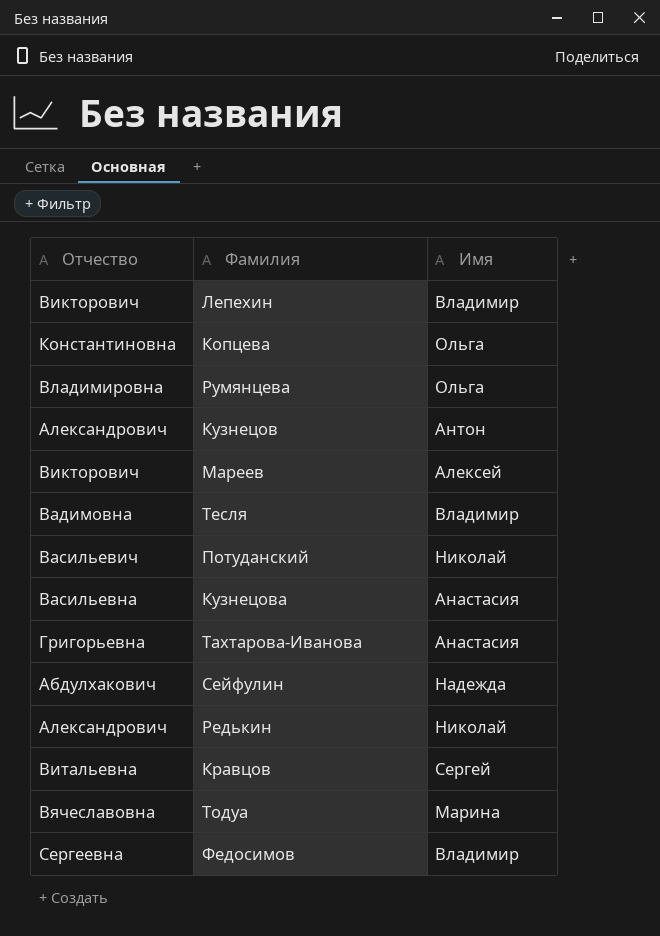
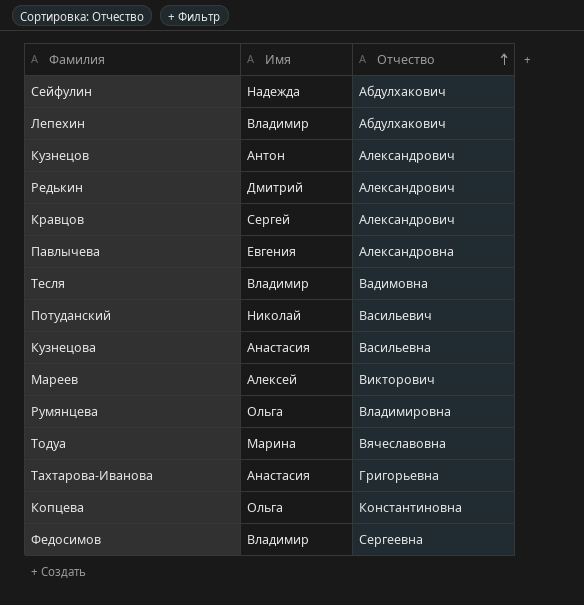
row order: none -> Отчество ascending
column Отчество | position: 1 -> 3
Лепехин | Отчество: Викторович -> Абдулхакович
Редькин | Имя: Николай -> Дмитрий
Кравцов | Отчество: Витальевна -> Александрович
row Павлычева: none -> Евгения | Александровна

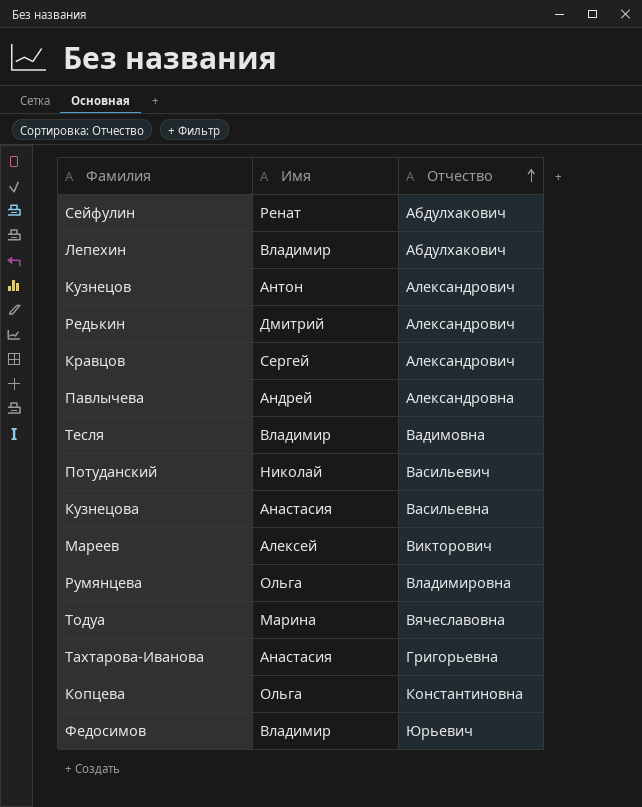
Сейфулин | Имя: Надежда -> Ренат
Павлычева | Имя: Евгения -> Андрей
Федосимов | Отчество: Сергеевна -> Юрьевич

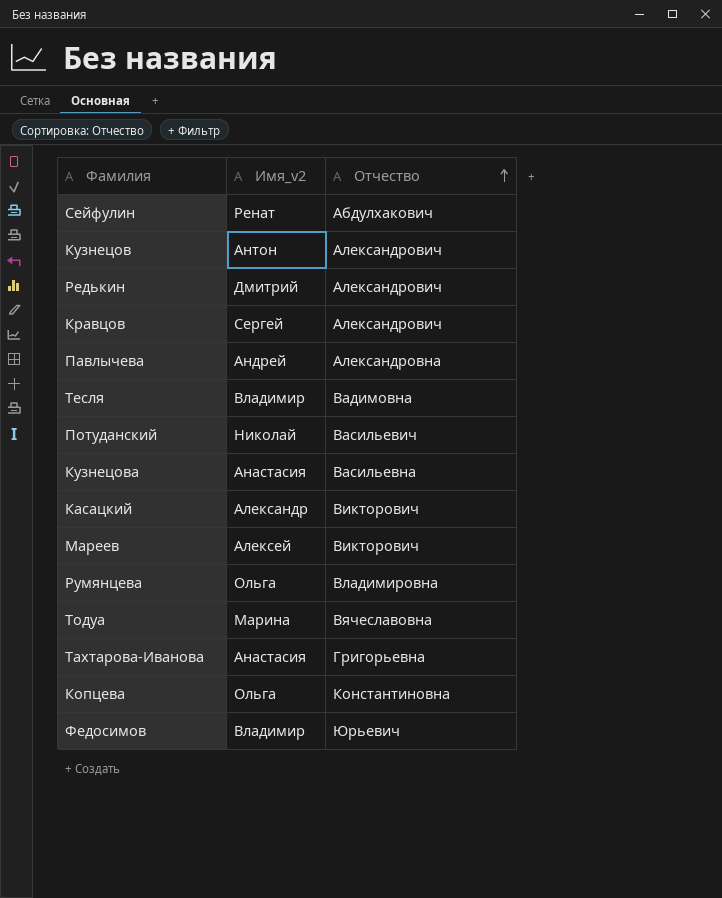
column name: Имя -> Имя_v2
row Лепехин: Владимир | Абдулхакович -> none
row Касацкий: none -> Александр | Викторович

